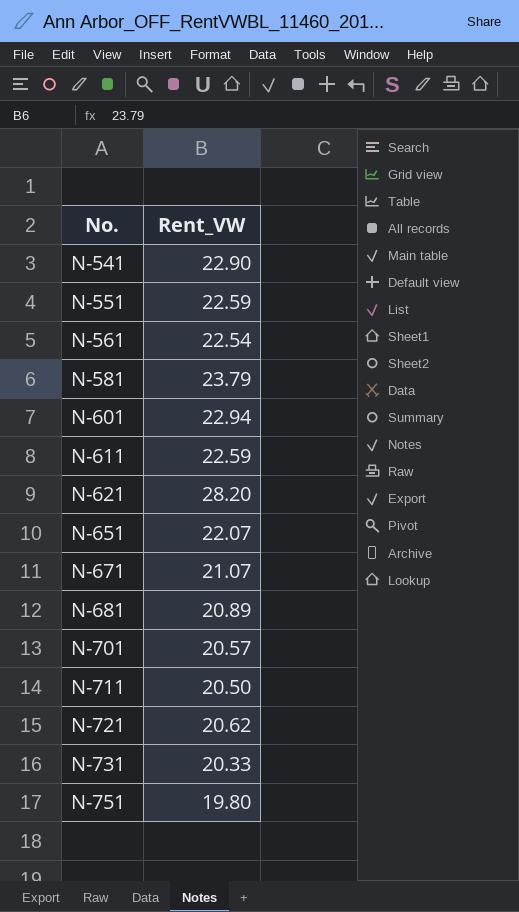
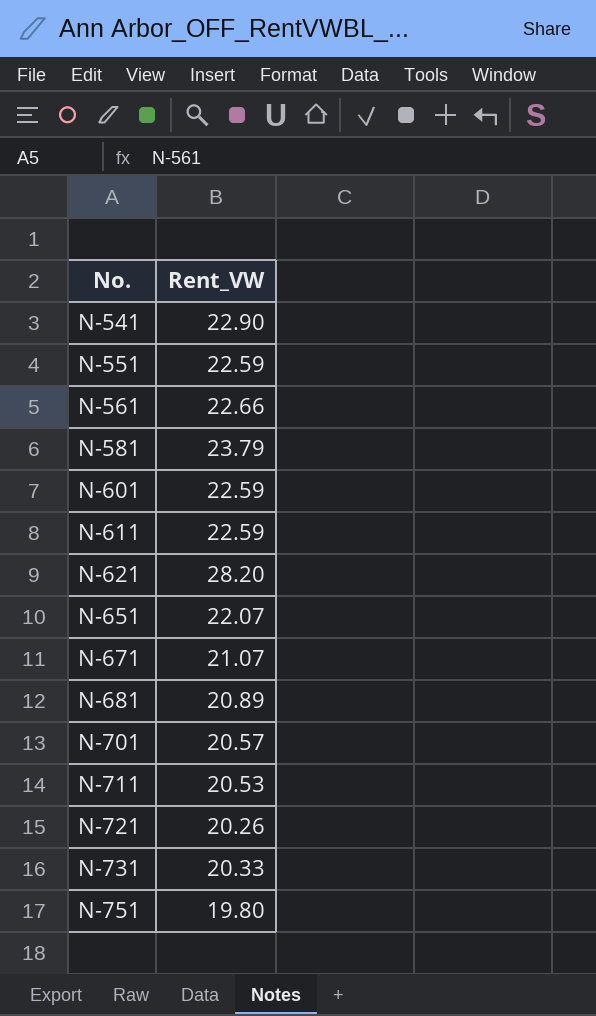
N-561 | Rent_VW: 22.54 -> 22.66
N-601 | Rent_VW: 22.94 -> 22.59
N-711 | Rent_VW: 20.50 -> 20.53
N-721 | Rent_VW: 20.62 -> 20.26

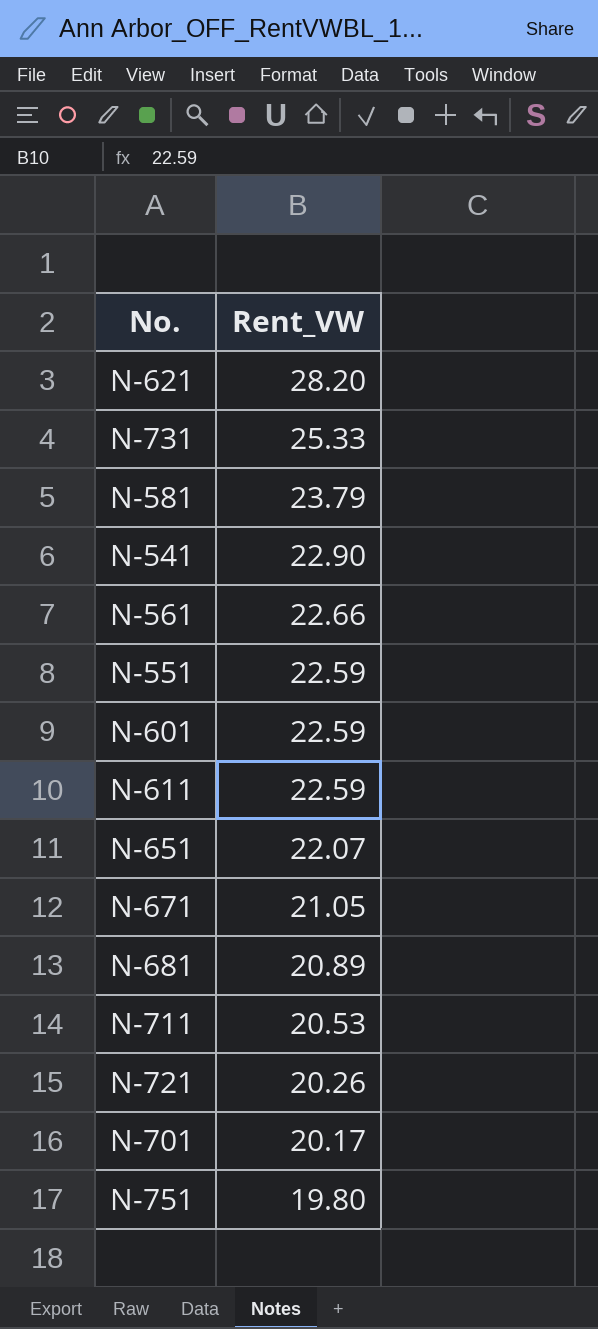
row order: No. ascending -> Rent_VW descending
N-731 | Rent_VW: 20.33 -> 25.33
N-671 | Rent_VW: 21.07 -> 21.05
N-701 | Rent_VW: 20.57 -> 20.17

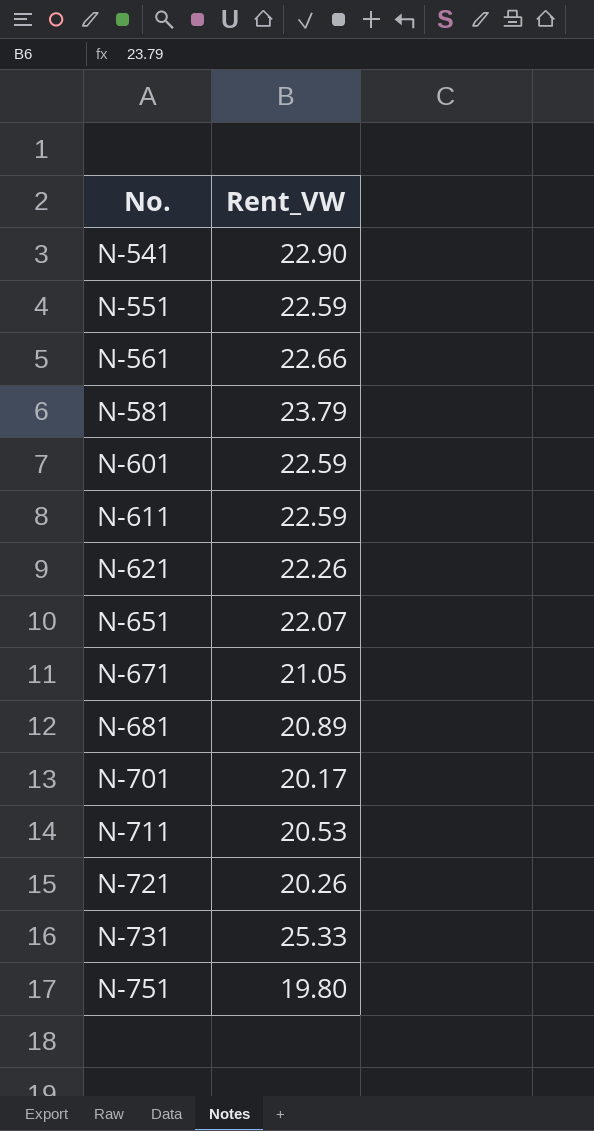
row order: Rent_VW descending -> No. ascending
N-621 | Rent_VW: 28.20 -> 22.26

